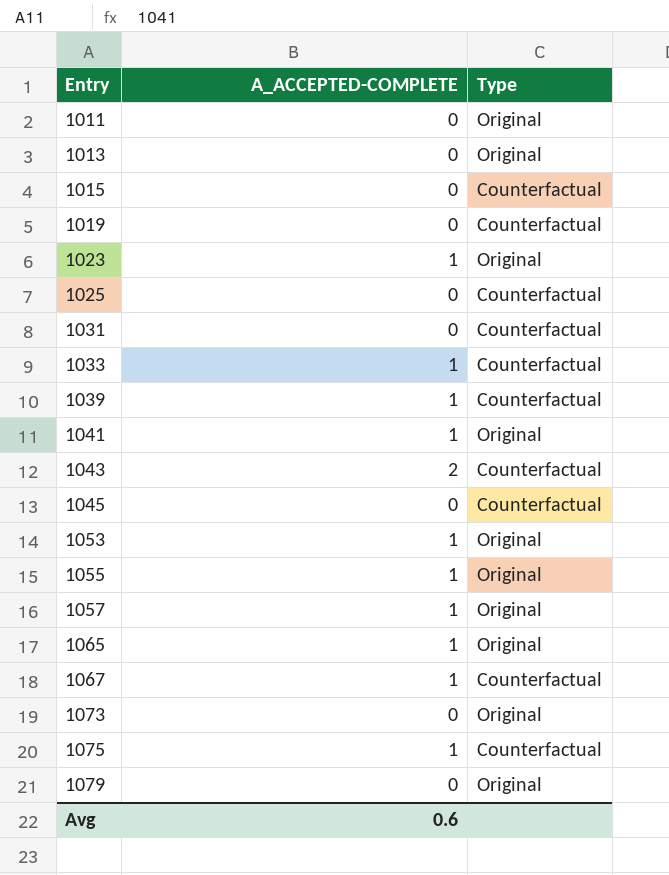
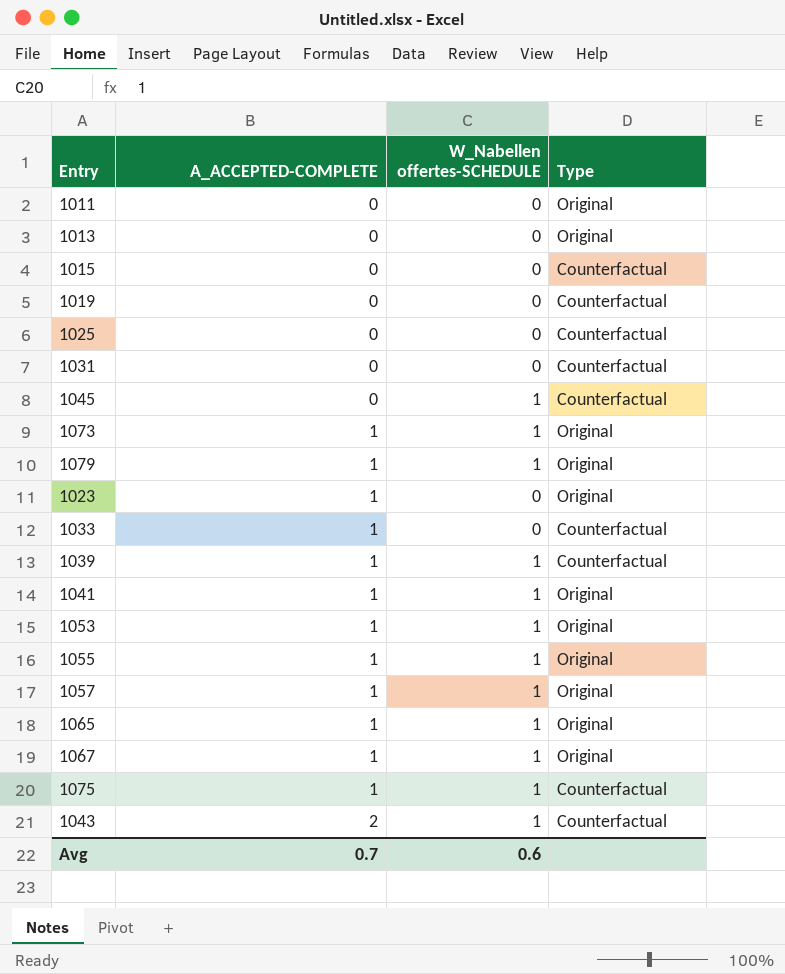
row order: Entry ascending -> A_ACCEPTED-COMPLETE ascending
column W_Nabellen offertes-SCHEDULE | position: none -> 3
1073 | A_ACCEPTED-COMPLETE: 0 -> 1
1079 | A_ACCEPTED-COMPLETE: 0 -> 1
1067 | Type: Counterfactual -> Original
Avg | A_ACCEPTED-COMPLETE: 0.6 -> 0.7

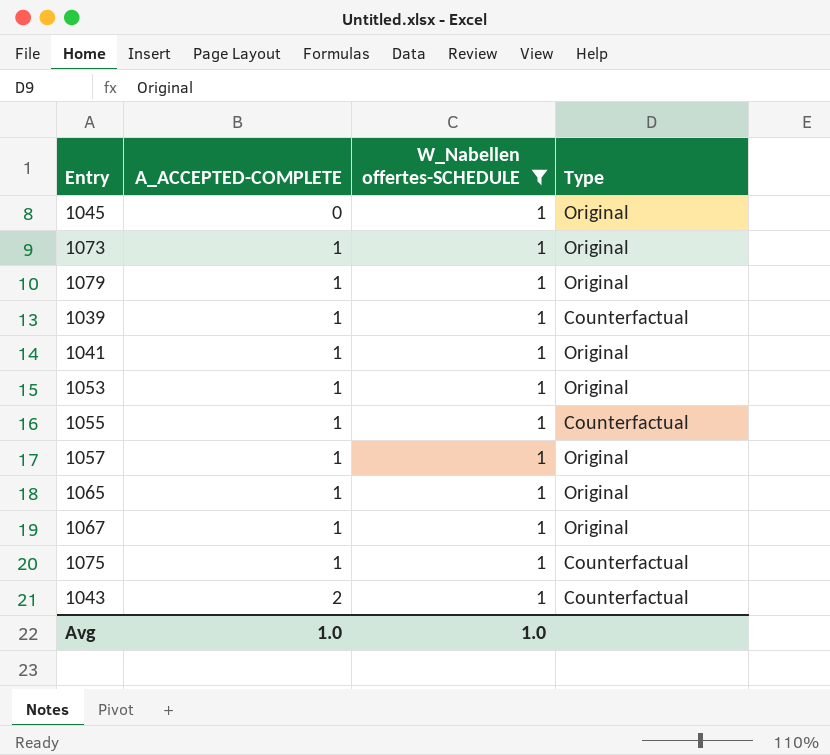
filter: none -> W_Nabellen offertes-SCHEDULE = 1
1045 | Type: Counterfactual -> Original
1055 | Type: Original -> Counterfactual
Avg | A_ACCEPTED-COMPLETE: 0.7 -> 1.0
Avg | W_Nabellen offertes-SCHEDULE: 0.6 -> 1.0

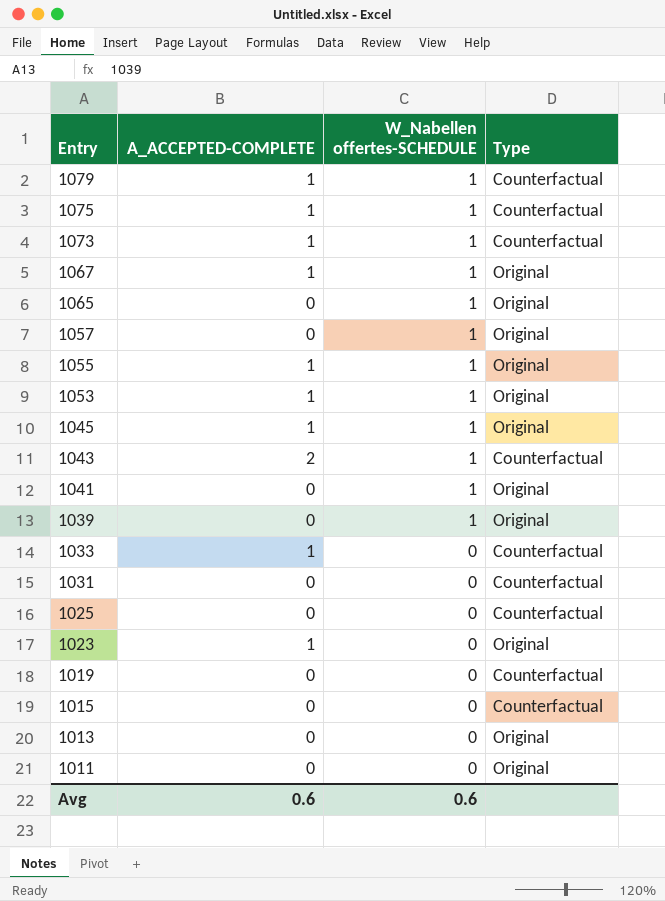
filter: W_Nabellen offertes-SCHEDULE = 1 -> none
row order: A_ACCEPTED-COMPLETE ascending -> Entry descending
1079 | Type: Original -> Counterfactual
1073 | Type: Original -> Counterfactual
1065 | A_ACCEPTED-COMPLETE: 1 -> 0
1057 | A_ACCEPTED-COMPLETE: 1 -> 0
1055 | Type: Counterfactual -> Original
1045 | A_ACCEPTED-COMPLETE: 0 -> 1
1041 | A_ACCEPTED-COMPLETE: 1 -> 0
1039 | A_ACCEPTED-COMPLETE: 1 -> 0
1039 | Type: Counterfactual -> Original
Avg | A_ACCEPTED-COMPLETE: 1.0 -> 0.6
Avg | W_Nabellen offertes-SCHEDULE: 1.0 -> 0.6

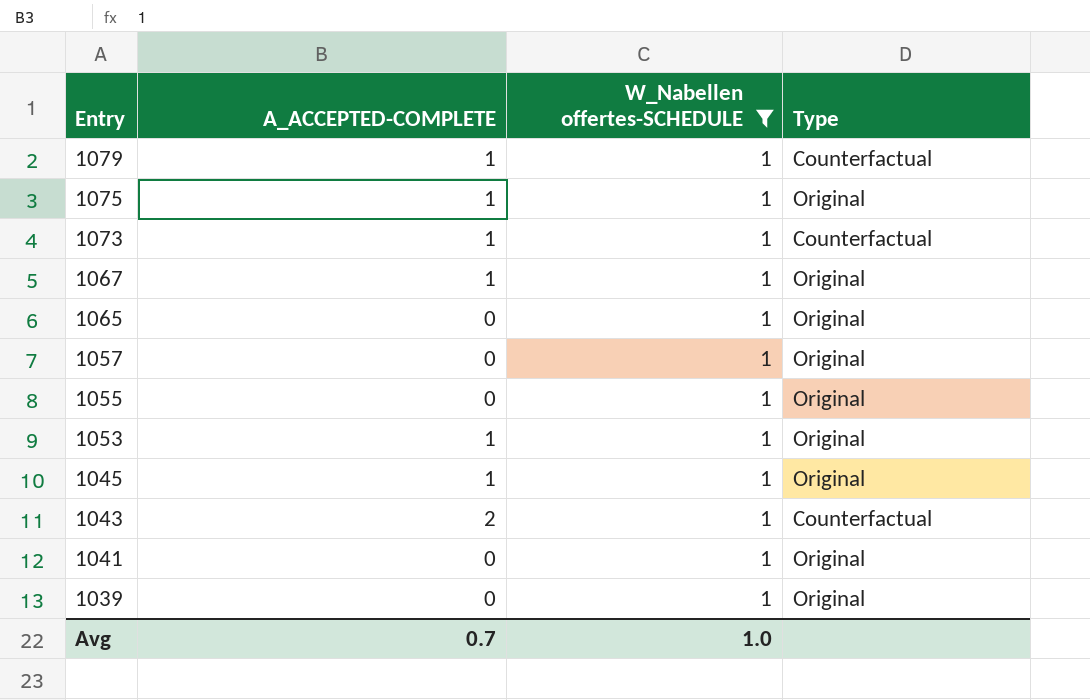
filter: none -> W_Nabellen offertes-SCHEDULE = 1
1075 | Type: Counterfactual -> Original
1055 | A_ACCEPTED-COMPLETE: 1 -> 0
Avg | A_ACCEPTED-COMPLETE: 0.6 -> 0.7
Avg | W_Nabellen offertes-SCHEDULE: 0.6 -> 1.0

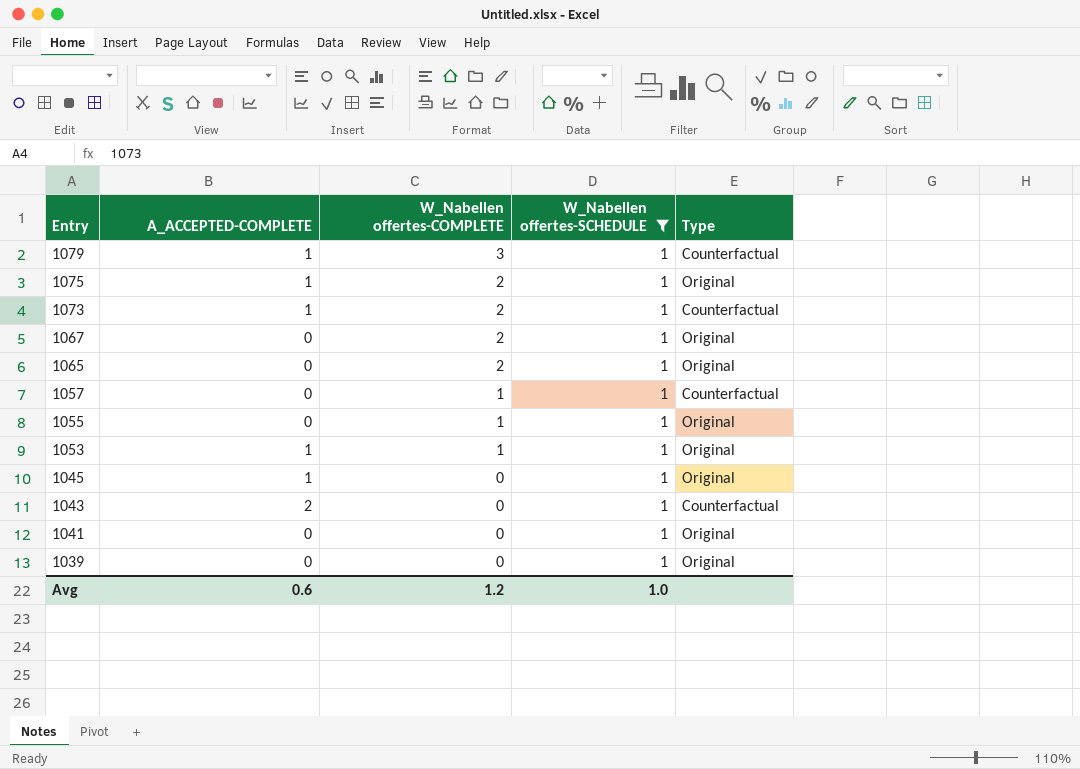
column W_Nabellen offertes-COMPLETE | position: none -> 3
1067 | A_ACCEPTED-COMPLETE: 1 -> 0
1057 | Type: Original -> Counterfactual
Avg | A_ACCEPTED-COMPLETE: 0.7 -> 0.6

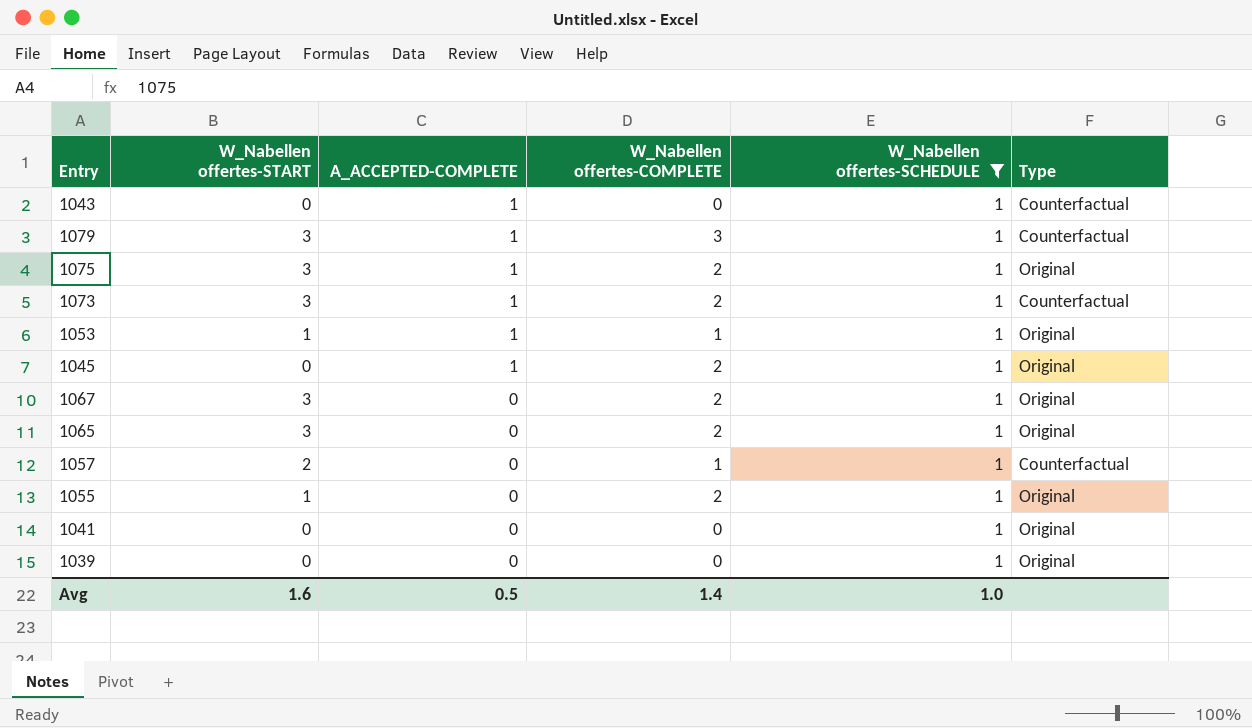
row order: Entry descending -> A_ACCEPTED-COMPLETE descending
column W_Nabellen offertes-START | position: none -> 2
1043 | A_ACCEPTED-COMPLETE: 2 -> 1
1045 | W_Nabellen offertes-COMPLETE: 0 -> 2
1055 | W_Nabellen offertes-COMPLETE: 1 -> 2
Avg | A_ACCEPTED-COMPLETE: 0.6 -> 0.5
Avg | W_Nabellen offertes-COMPLETE: 1.2 -> 1.4

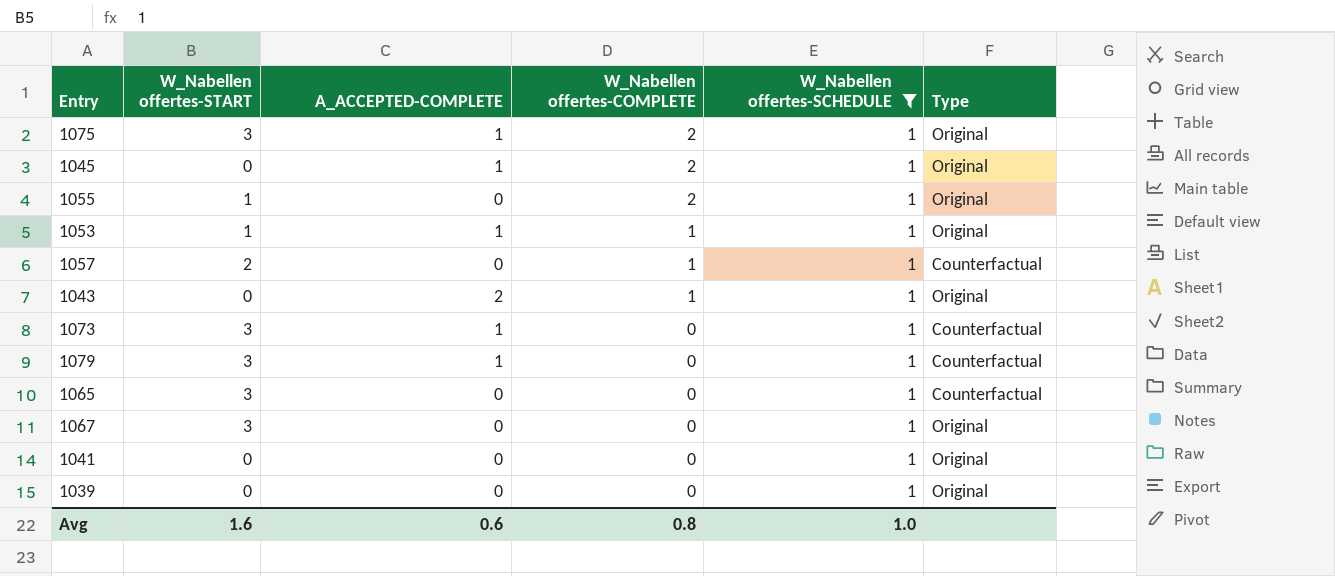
row order: A_ACCEPTED-COMPLETE descending -> W_Nabellen offertes-COMPLETE descending
1043 | A_ACCEPTED-COMPLETE: 1 -> 2
1043 | W_Nabellen offertes-COMPLETE: 0 -> 1
1043 | Type: Counterfactual -> Original
1073 | W_Nabellen offertes-COMPLETE: 2 -> 0
1079 | W_Nabellen offertes-COMPLETE: 3 -> 0
1065 | W_Nabellen offertes-COMPLETE: 2 -> 0
1065 | Type: Original -> Counterfactual
1067 | W_Nabellen offertes-COMPLETE: 2 -> 0
Avg | A_ACCEPTED-COMPLETE: 0.5 -> 0.6
Avg | W_Nabellen offertes-COMPLETE: 1.4 -> 0.8

